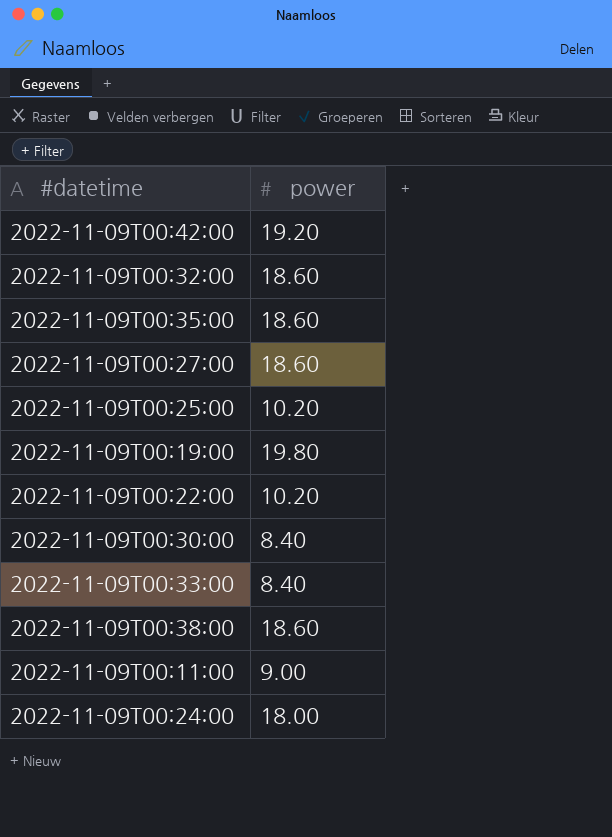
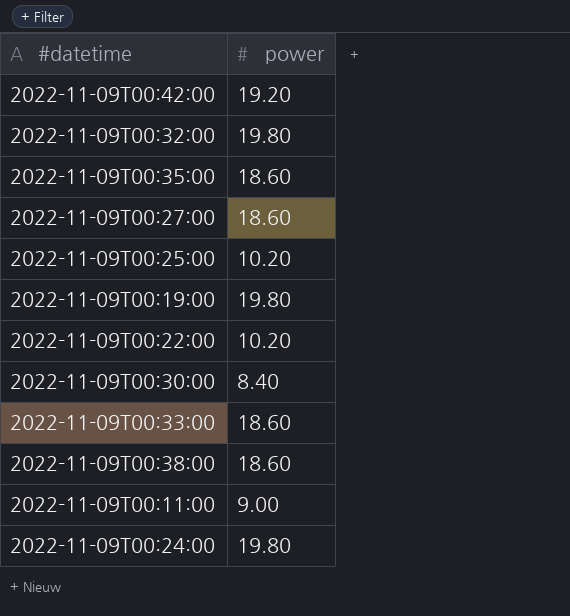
2022-11-09T00:32:00 | power: 18.60 -> 19.80
2022-11-09T00:33:00 | power: 8.40 -> 18.60
2022-11-09T00:24:00 | power: 18.00 -> 19.80

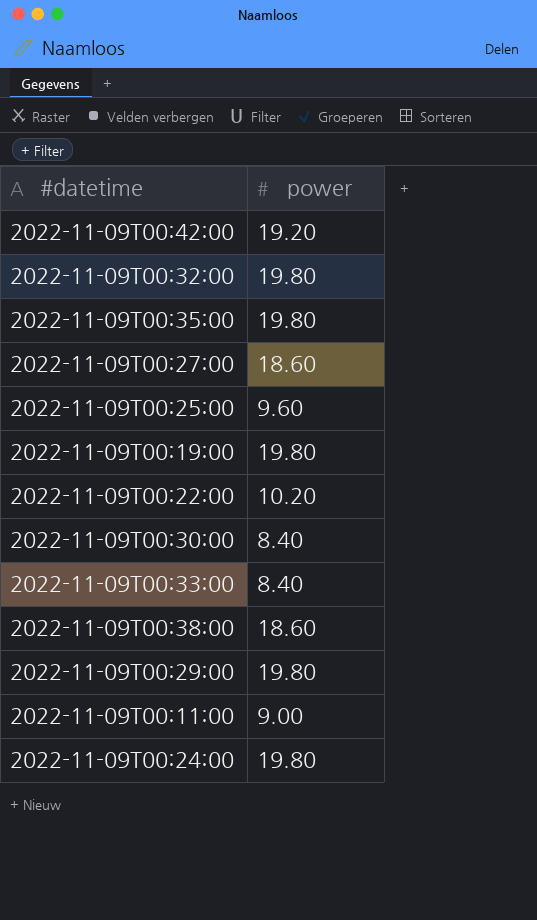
2022-11-09T00:35:00 | power: 18.60 -> 19.80
2022-11-09T00:25:00 | power: 10.20 -> 9.60
2022-11-09T00:33:00 | power: 18.60 -> 8.40
row 2022-11-09T00:29:00: none -> 19.80

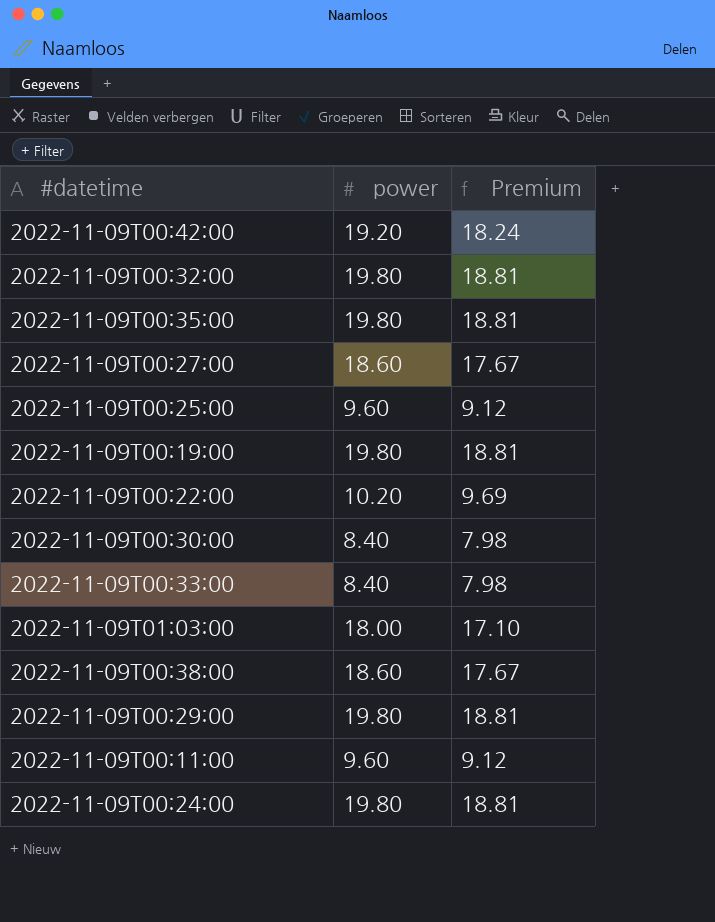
column Premium | formula: none -> [power] * 0.95
row 2022-11-09T01:03:00: none -> 18.00 | 17.10
2022-11-09T00:11:00 | power: 9.00 -> 9.60

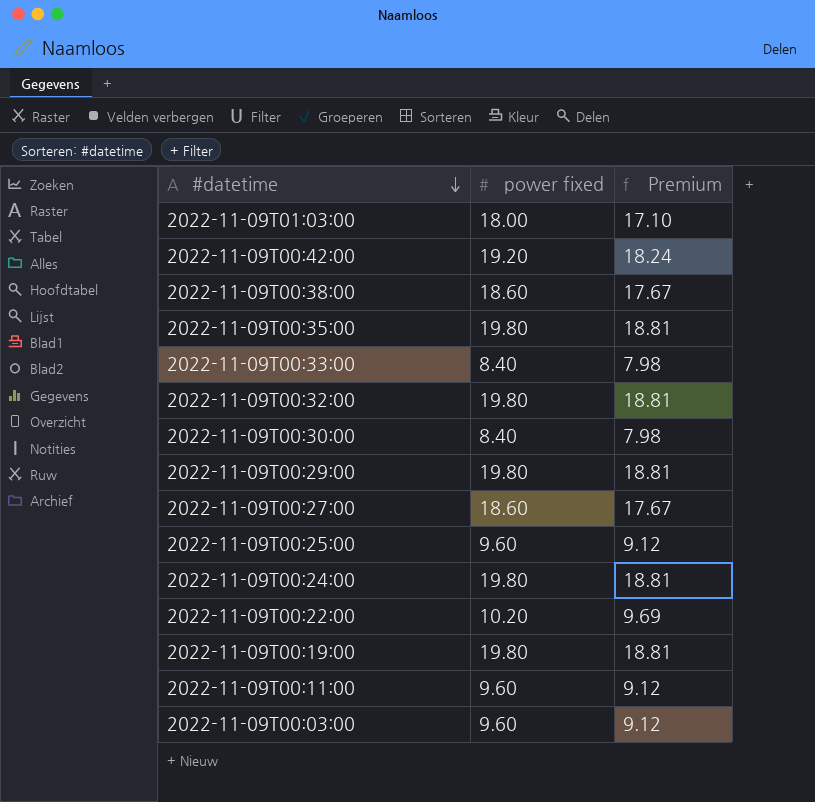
row order: none -> #datetime descending
column name: power -> power fixed
row 2022-11-09T00:03:00: none -> 9.60 | 9.12

